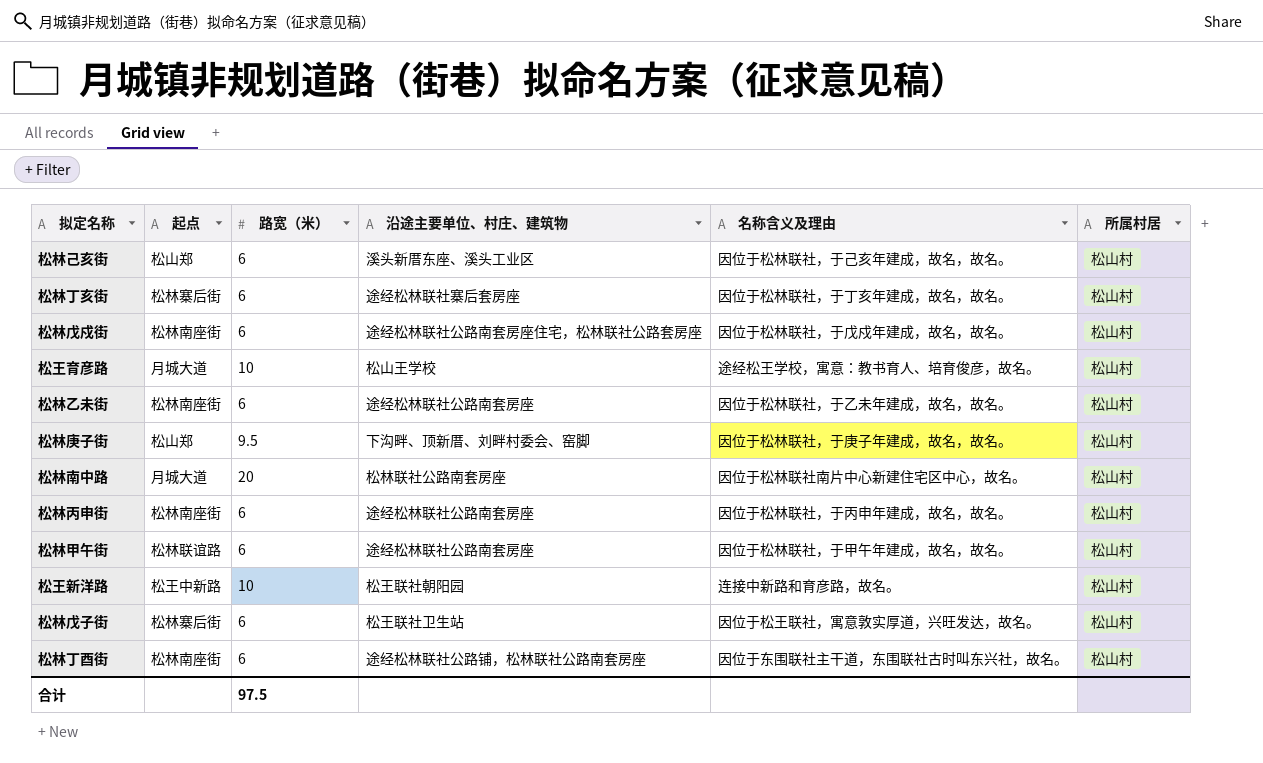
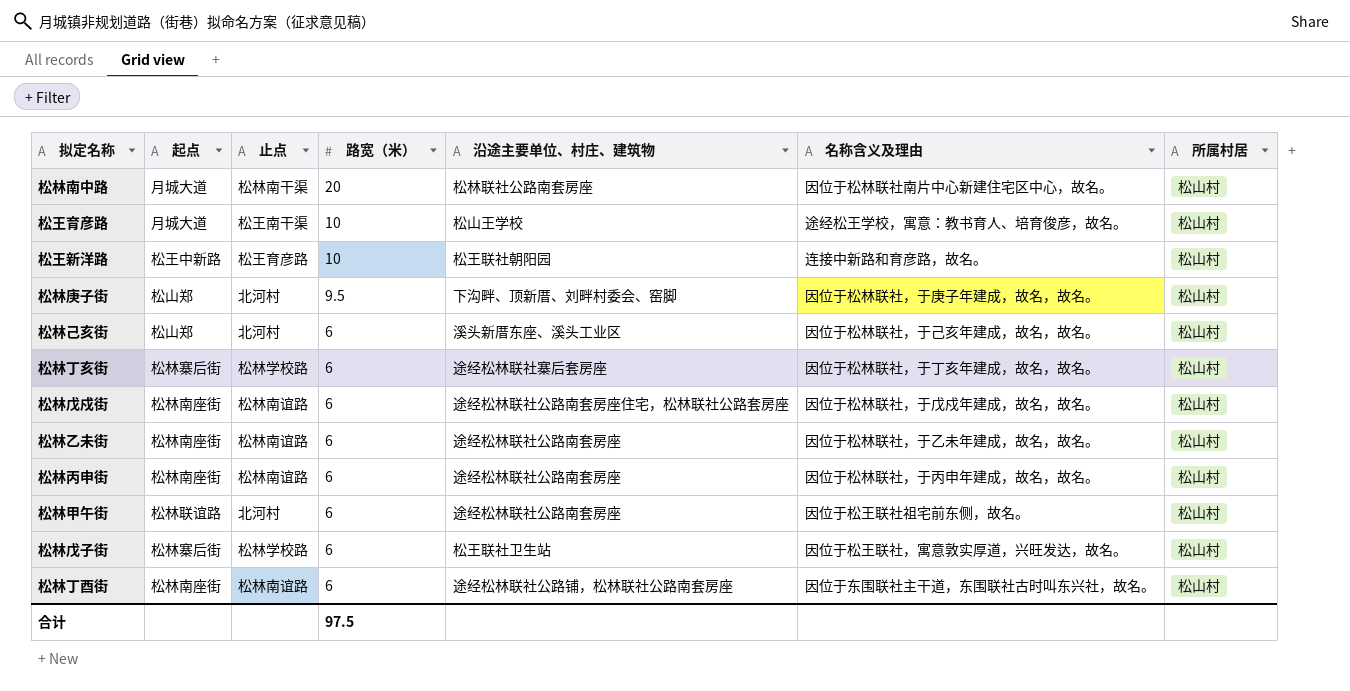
row order: none -> 路宽（米） descending
column 止点 | position: none -> 3
松林甲午街 | 名称含义及理由: 因位于松林联社，于甲午年建成，故名，故名。 -> 因位于松王联社祖宅前东侧，故名。

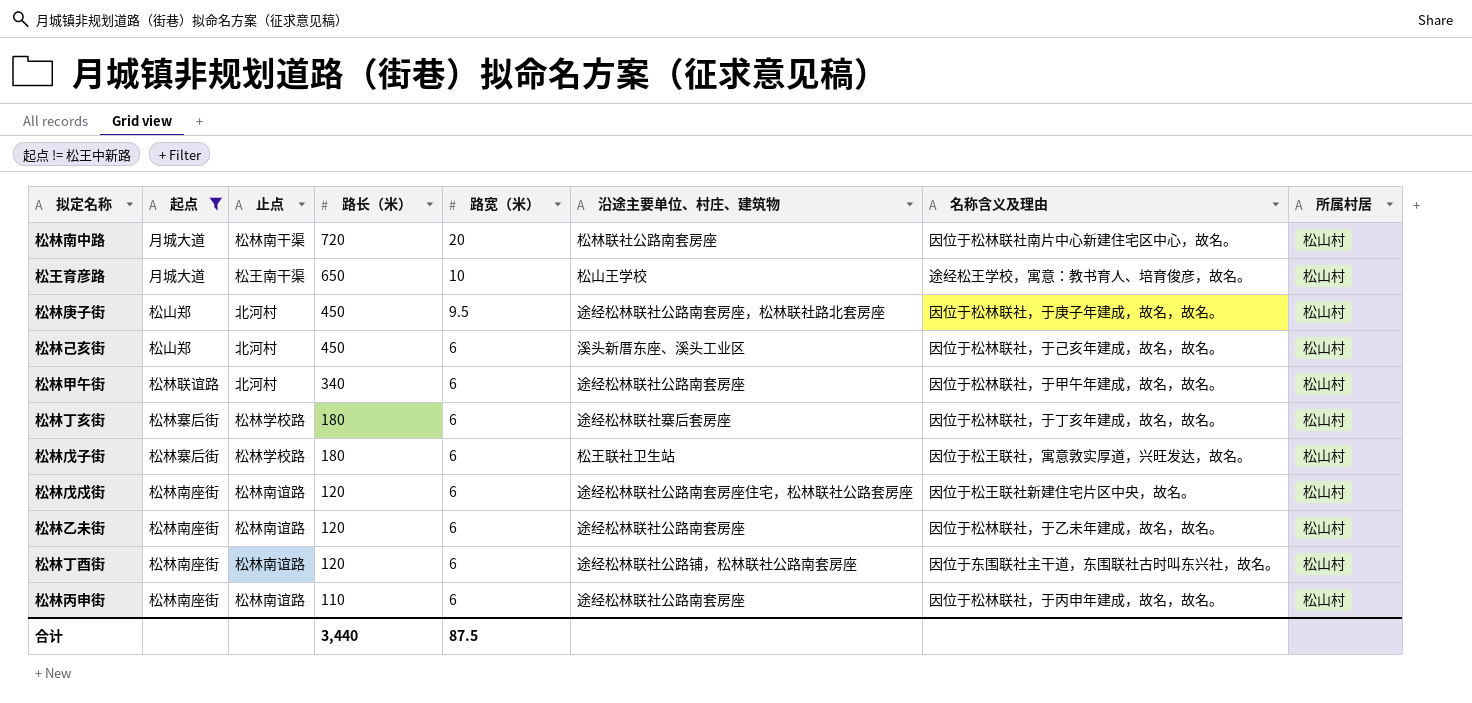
filter: none -> 起点 != 松王中新路
row order: 路宽（米） descending -> 路长（米） descending
column 路长（米） | position: none -> 4
松林庚子街 | 沿途主要单位、村庄、建筑物: 下沟畔、顶新厝、刘畔村委会、窑脚 -> 途经松林联社公路南套房座，松林联社路北套房座
松林甲午街 | 名称含义及理由: 因位于松王联社祖宅前东侧，故名。 -> 因位于松林联社，于甲午年建成，故名，故名。
松林戊戍街 | 名称含义及理由: 因位于松林联社，于戊戍年建成，故名，故名。 -> 因位于松王联社新建住宅片区中央，故名。
合计 | 路宽（米）: 97.5 -> 87.5

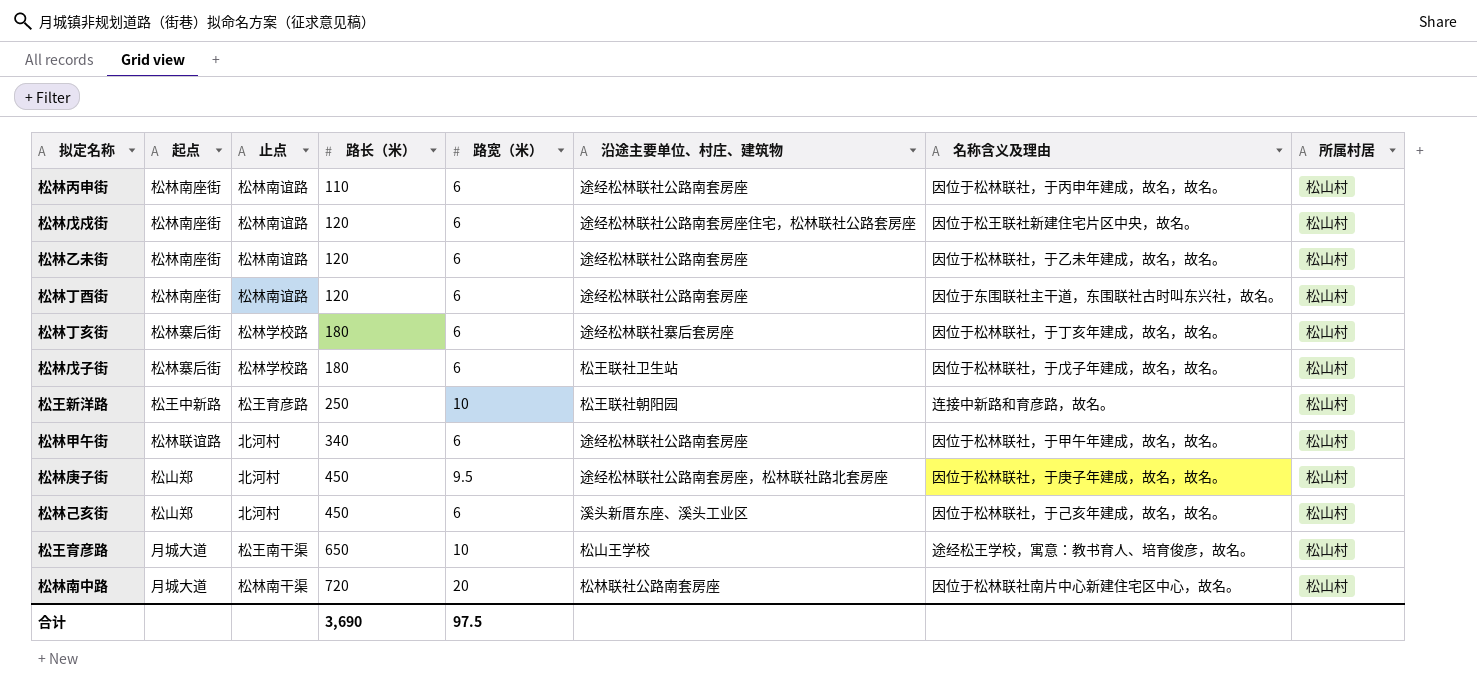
filter: 起点 != 松王中新路 -> none
row order: 路长（米） descending -> 路长（米） ascending
松林丁酉街 | 沿途主要单位、村庄、建筑物: 途经松林联社公路铺，松林联社公路南套房座 -> 途经松林联社公路南套房座
松林戊子街 | 名称含义及理由: 因位于松王联社，寓意敦实厚道，兴旺发达，故名。 -> 因位于松林联社，于戊子年建成，故名，故名。
合计 | 路长（米）: 3,440 -> 3,690
合计 | 路宽（米）: 87.5 -> 97.5

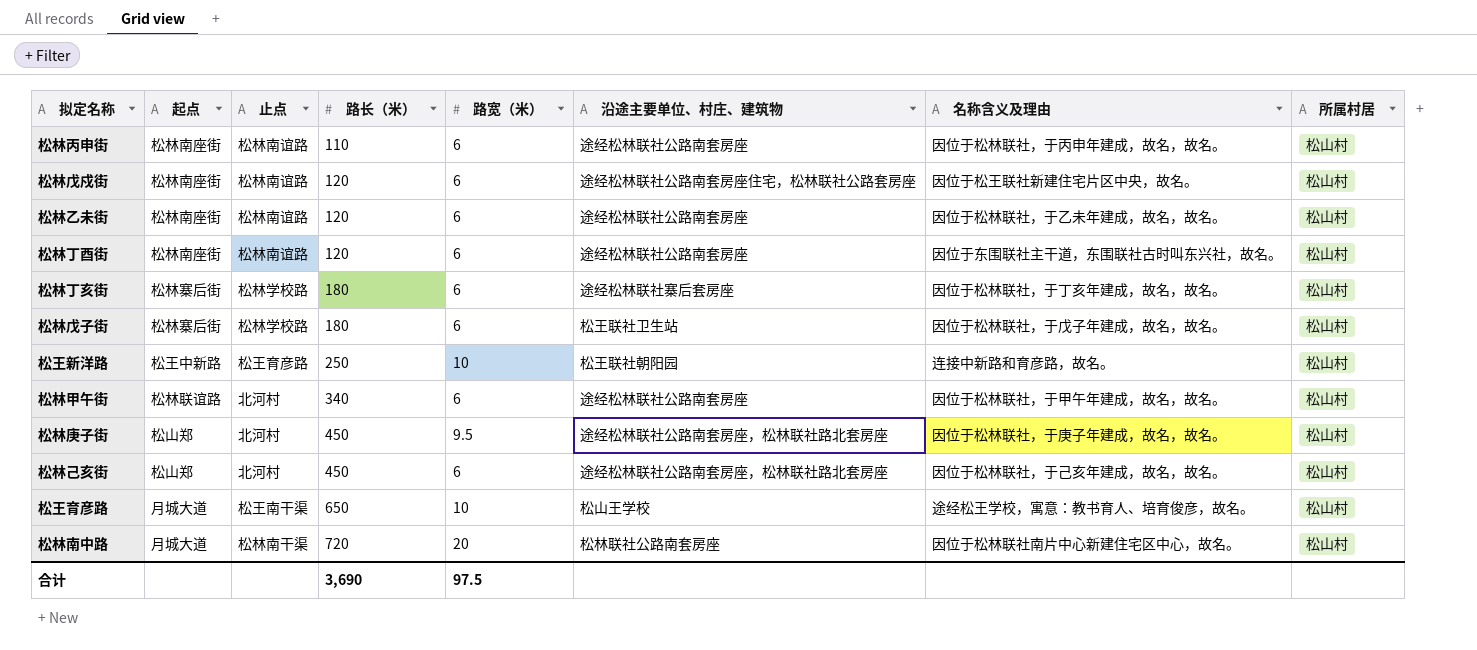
松林己亥街 | 沿途主要单位、村庄、建筑物: 溪头新厝东座、溪头工业区 -> 途经松林联社公路南套房座，松林联社路北套房座

